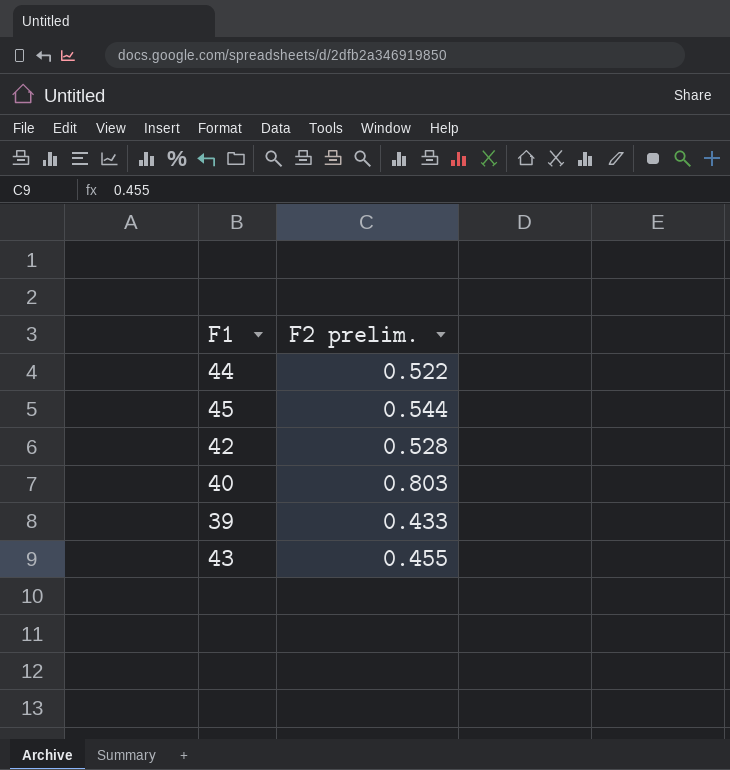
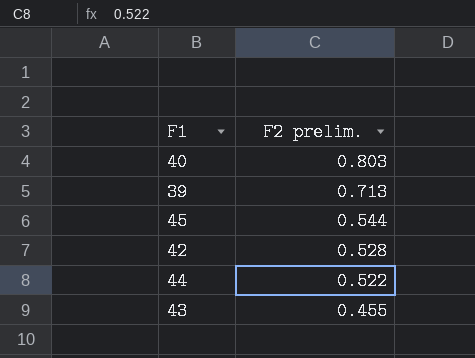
row order: none -> F2 prelim. descending
39 | F2 prelim.: 0.433 -> 0.713

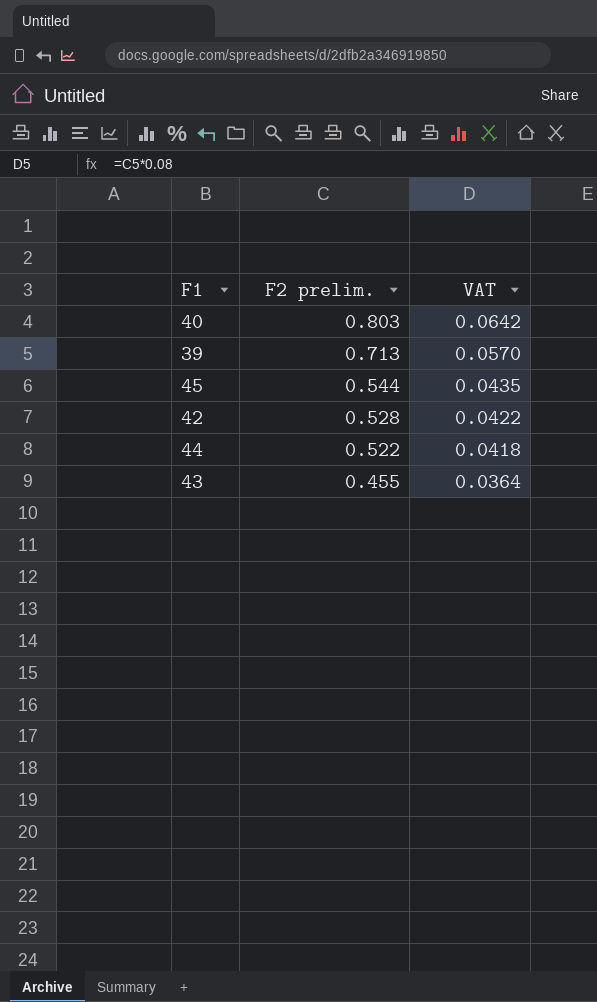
column VAT | formula: none -> [F2 prelim.] * 0.08

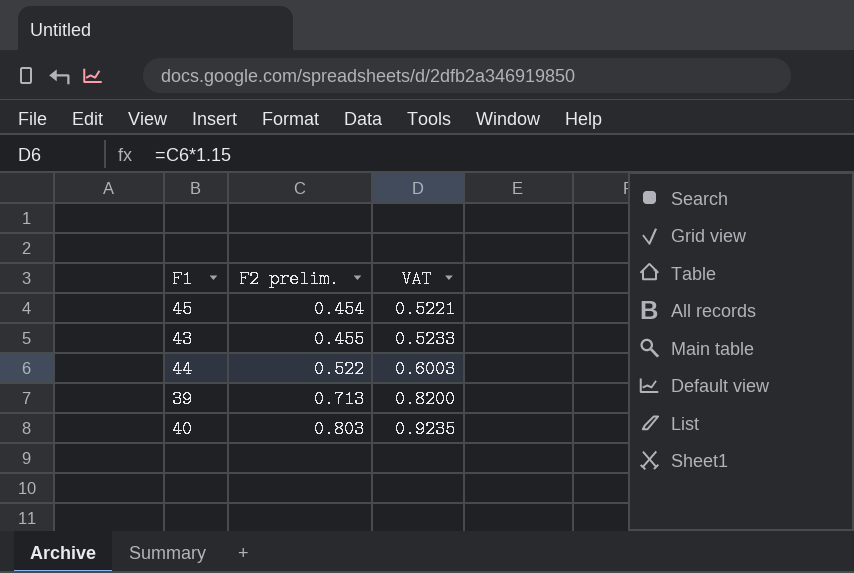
row order: F2 prelim. descending -> F2 prelim. ascending
column VAT | formula: [F2 prelim.] * 0.08 -> [F2 prelim.] * 1.15
row 42: 0.528 | 0.0422 -> none
45 | F2 prelim.: 0.544 -> 0.454

